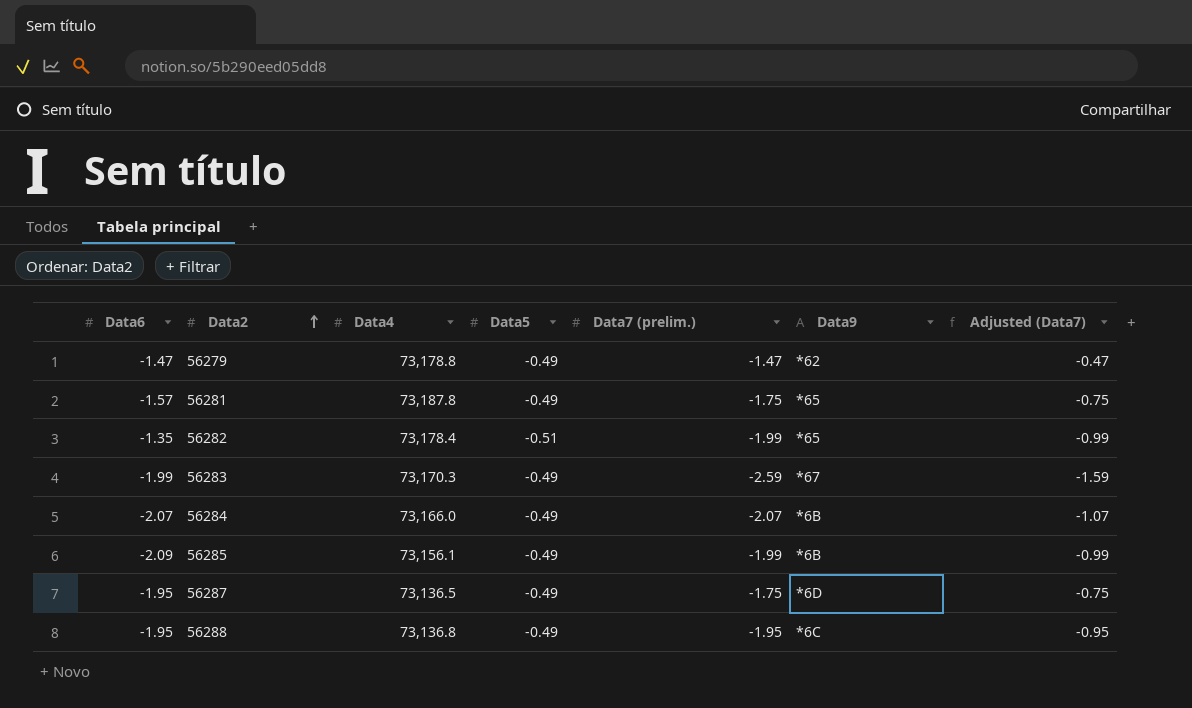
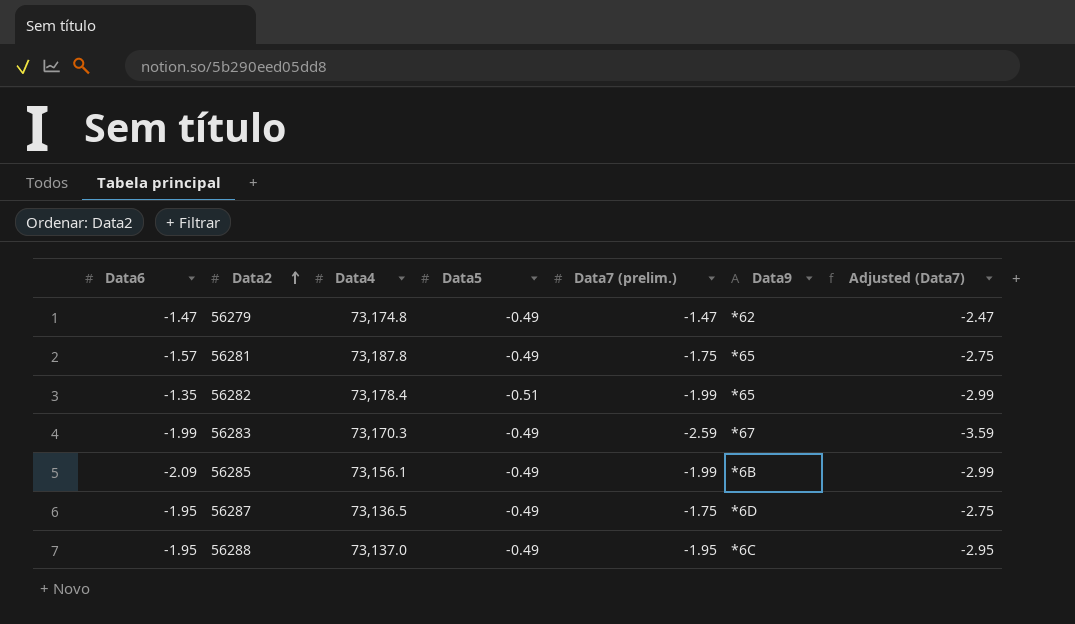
column Adjusted (Data7) | formula: [Data7 (prelim.)] + 1 -> [Data7 (prelim.)] - 1
row 56284: -2.07 | 73,166.0 | -0.49 | -2.07 | *6B | -1.07 -> none
56279 | Data4: 73,178.8 -> 73,174.8
56288 | Data4: 73,136.8 -> 73,137.0

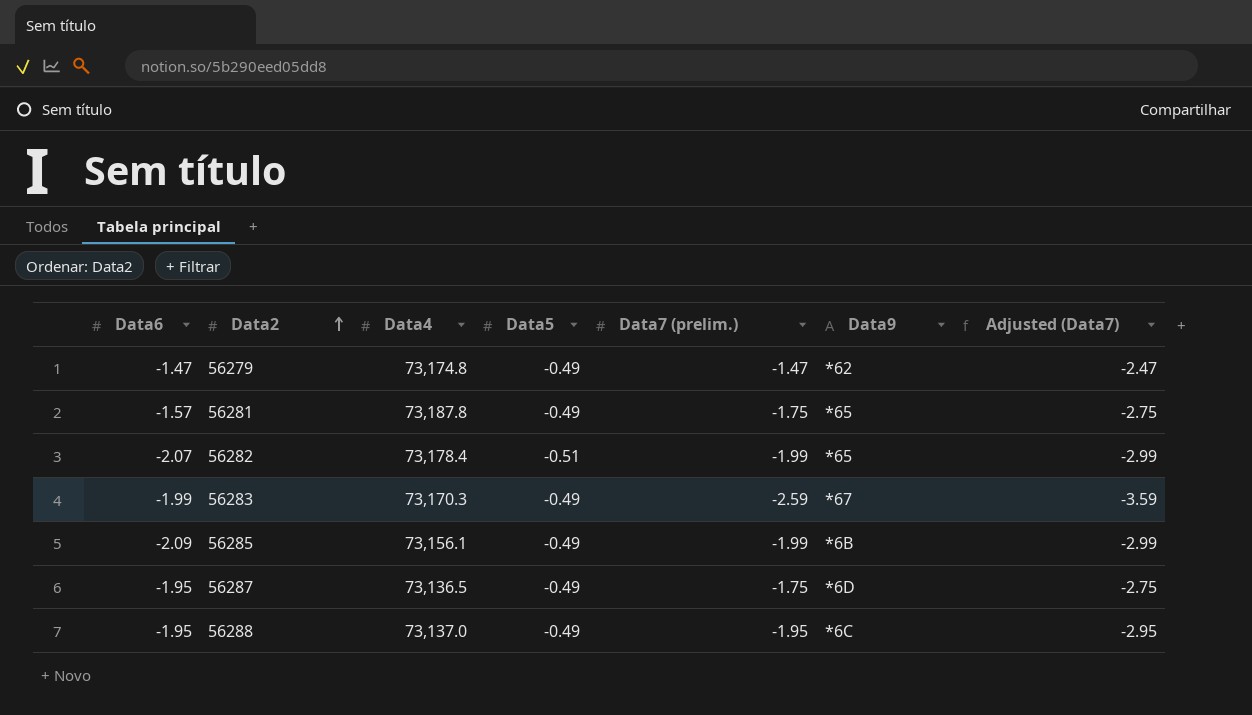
56282 | Data6: -1.35 -> -2.07

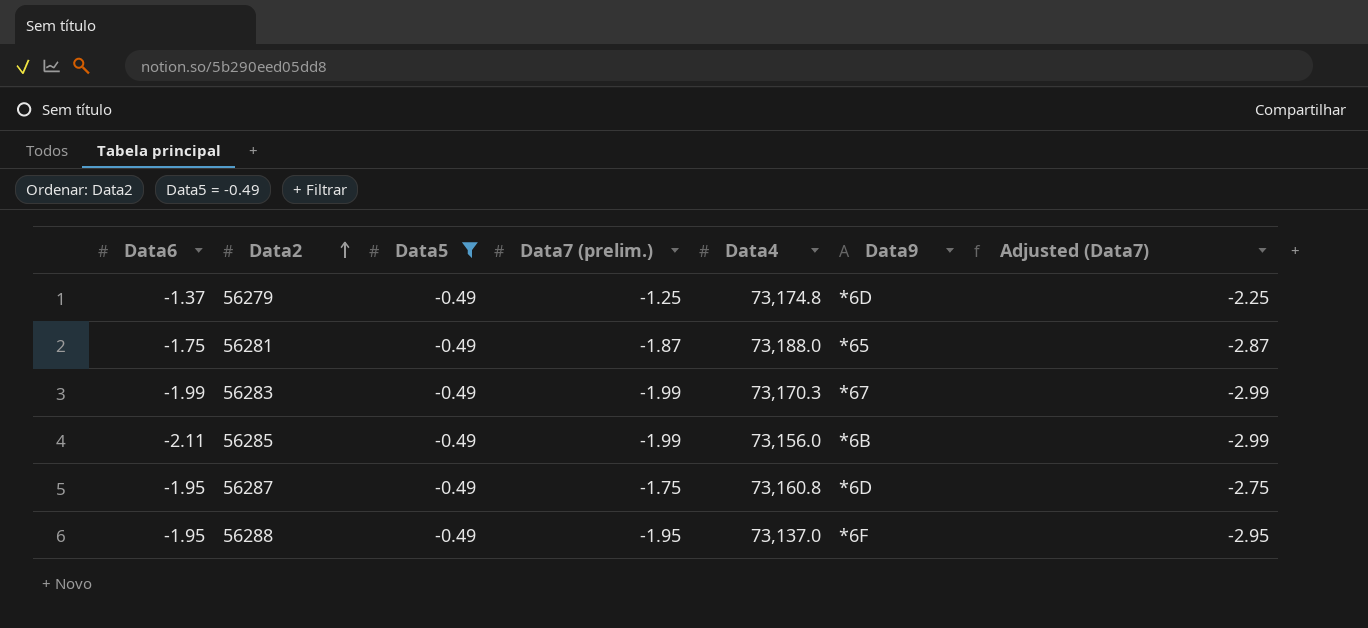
filter: none -> Data5 = -0.49
column Data4 | position: 3 -> 5
56279 | Data6: -1.47 -> -1.37
56279 | Data7 (prelim.): -1.47 -> -1.25
56279 | Data9: *62 -> *6D
56279 | Adjusted (Data7): -2.47 -> -2.25
56281 | Data6: -1.57 -> -1.75
56281 | Data7 (prelim.): -1.75 -> -1.87
56281 | Data4: 73,187.8 -> 73,188.0
56281 | Adjusted (Data7): -2.75 -> -2.87
56283 | Data7 (prelim.): -2.59 -> -1.99
56283 | Adjusted (Data7): -3.59 -> -2.99
56285 | Data6: -2.09 -> -2.11
56285 | Data4: 73,156.1 -> 73,156.0
56287 | Data4: 73,136.5 -> 73,160.8
56288 | Data9: *6C -> *6F

